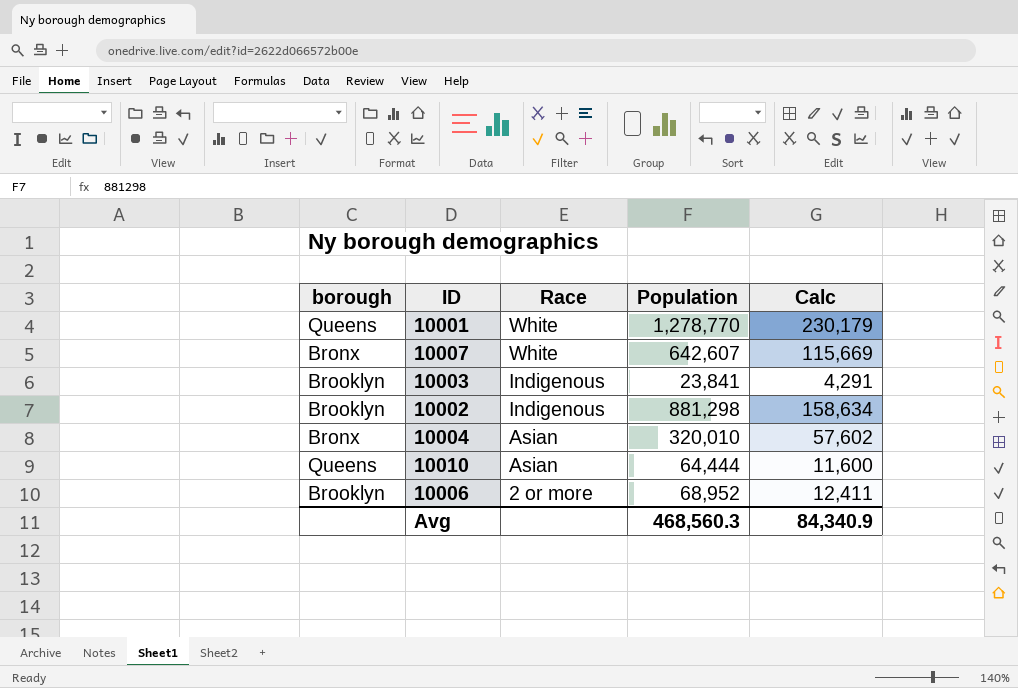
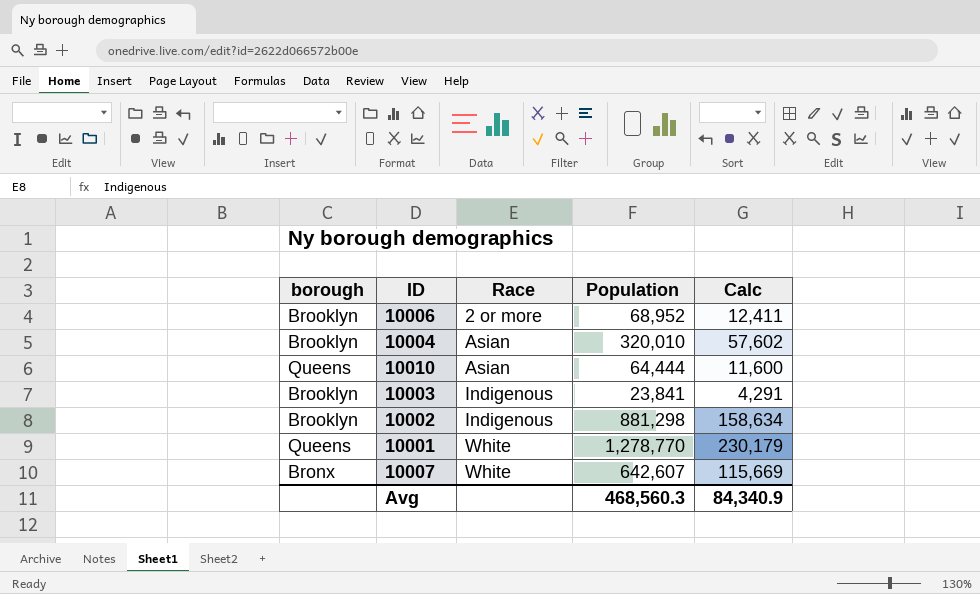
row order: Race descending -> Race ascending
10004 | borough: Bronx -> Brooklyn

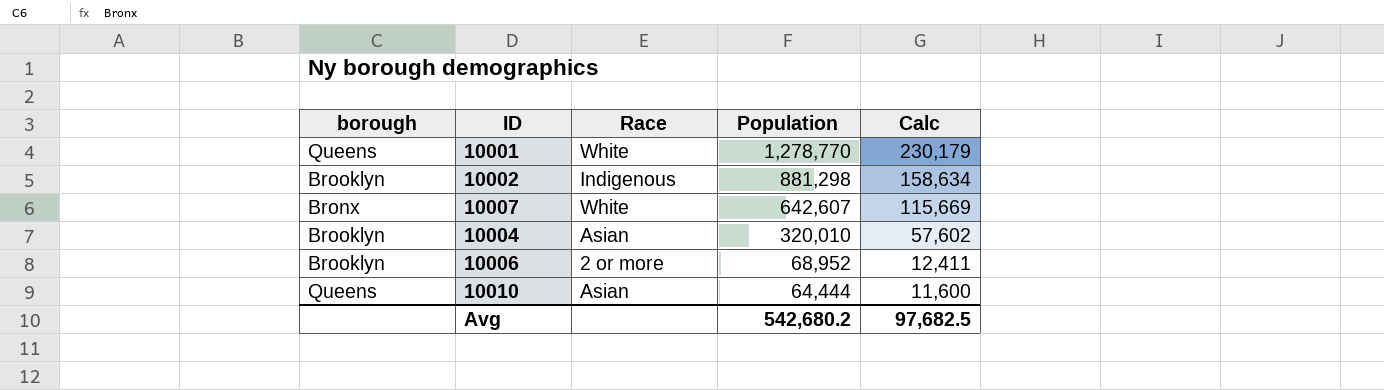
row order: Race ascending -> Population descending
row 10003: Brooklyn | Indigenous | 23,841 | 4,291 -> none
Avg | Population: 468,560.3 -> 542,680.2
Avg | Calc: 84,340.9 -> 97,682.5

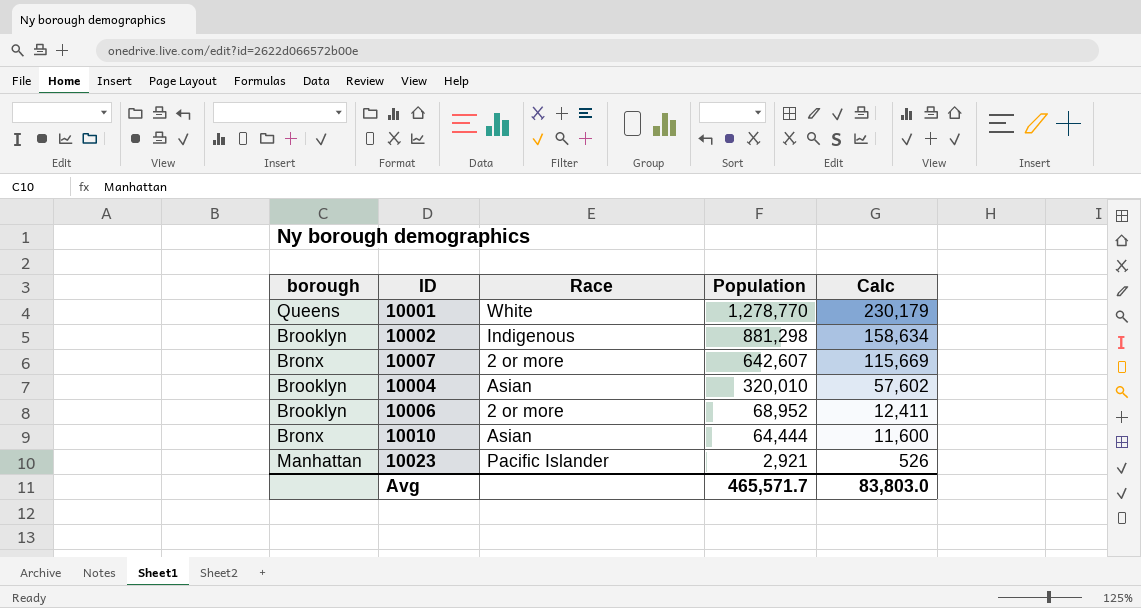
10007 | Race: White -> 2 or more
10010 | borough: Queens -> Bronx
row 10023: none -> Manhattan | Pacific Islander | 2,921 | 526
Avg | Population: 542,680.2 -> 465,571.7
Avg | Calc: 97,682.5 -> 83,803.0

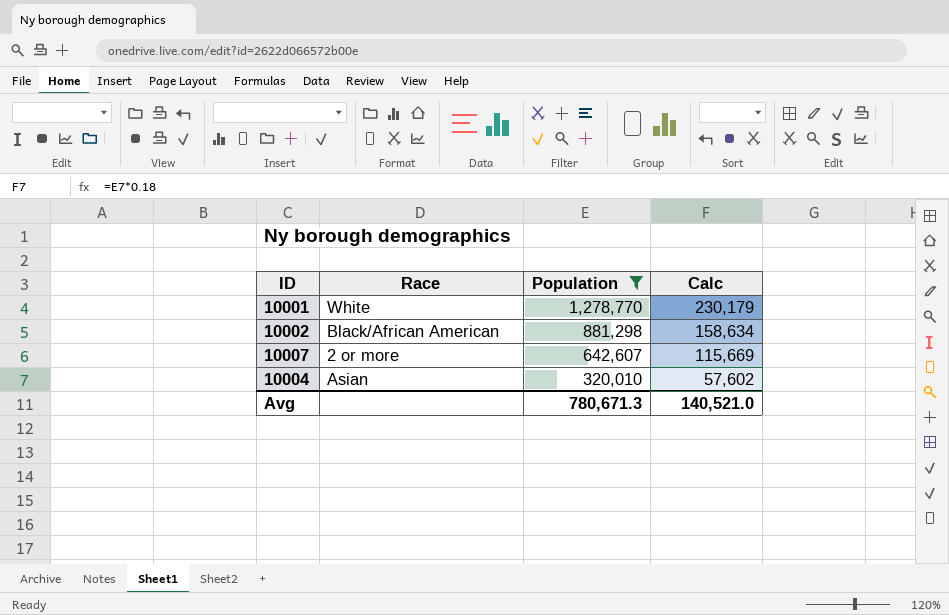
filter: none -> Population >= 320,010
column borough | position: 1 -> none
10002 | Race: Indigenous -> Black/African American
Avg | Population: 465,571.7 -> 780,671.3
Avg | Calc: 83,803.0 -> 140,521.0

